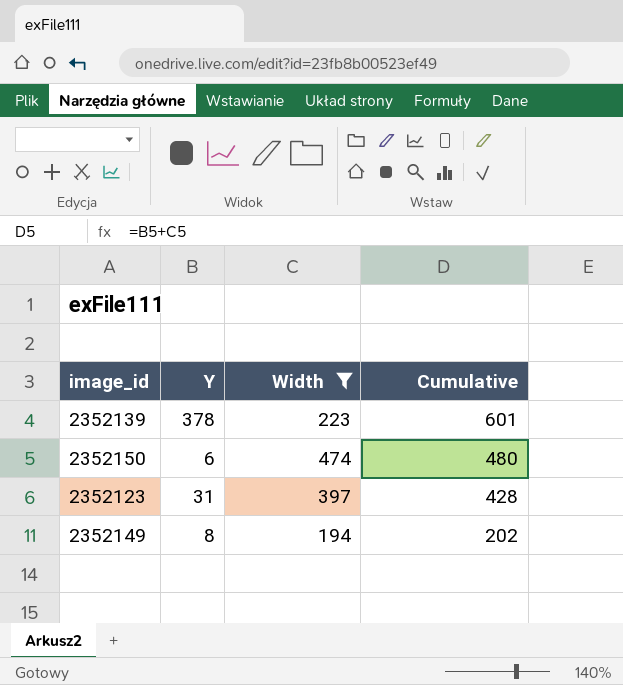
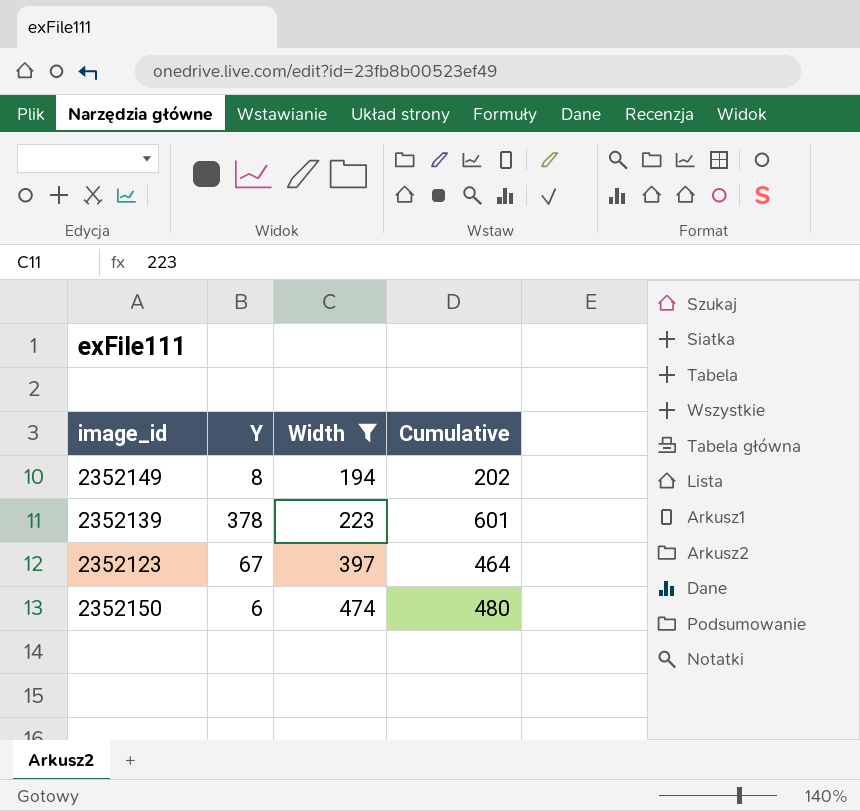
row order: Cumulative descending -> Width ascending
2352123 | Y: 31 -> 67
2352123 | Cumulative: 428 -> 464

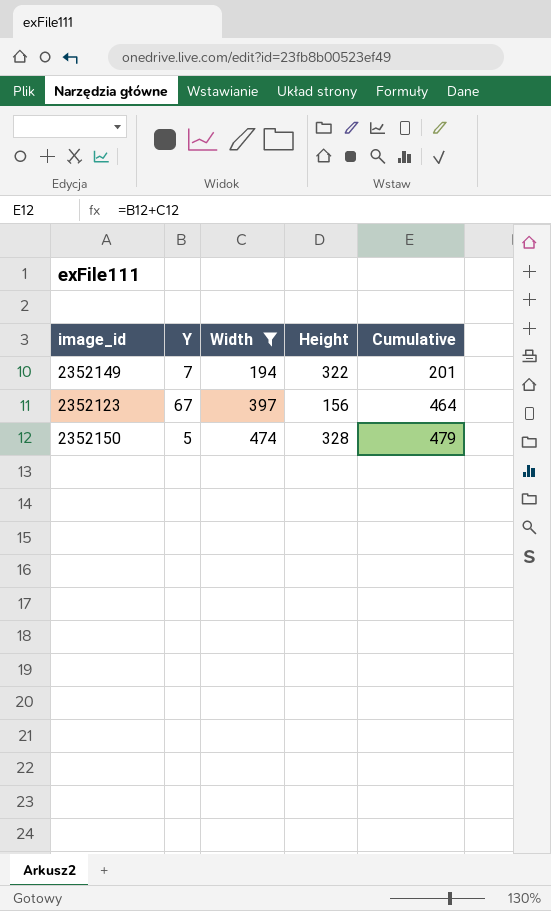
column Height | position: none -> 4
row 2352139: 378 | 223 | 601 -> none
2352149 | Y: 8 -> 7
2352149 | Cumulative: 202 -> 201
2352150 | Y: 6 -> 5
2352150 | Cumulative: 480 -> 479

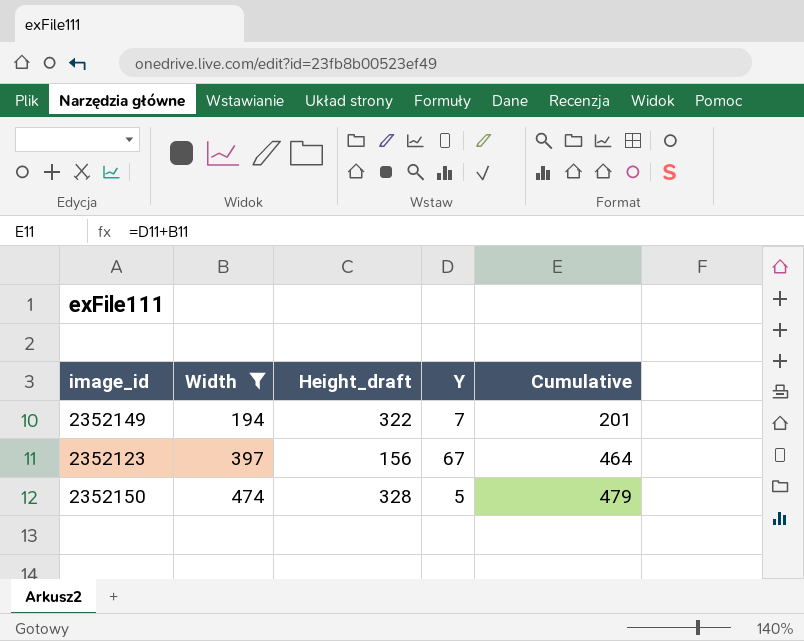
column name: Height -> Height_draft
column Y | position: 2 -> 4

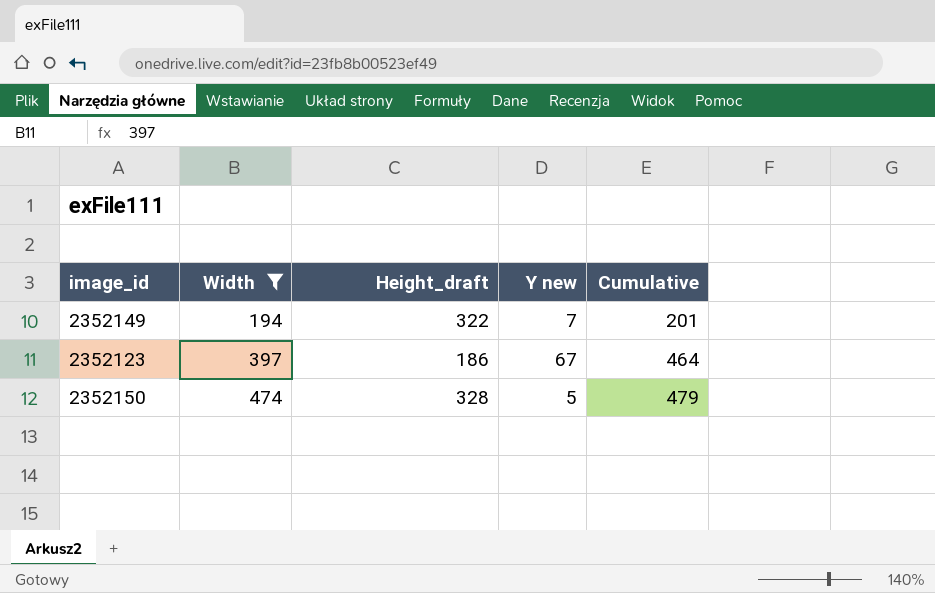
column name: Y -> Y new
2352123 | Height_draft: 156 -> 186

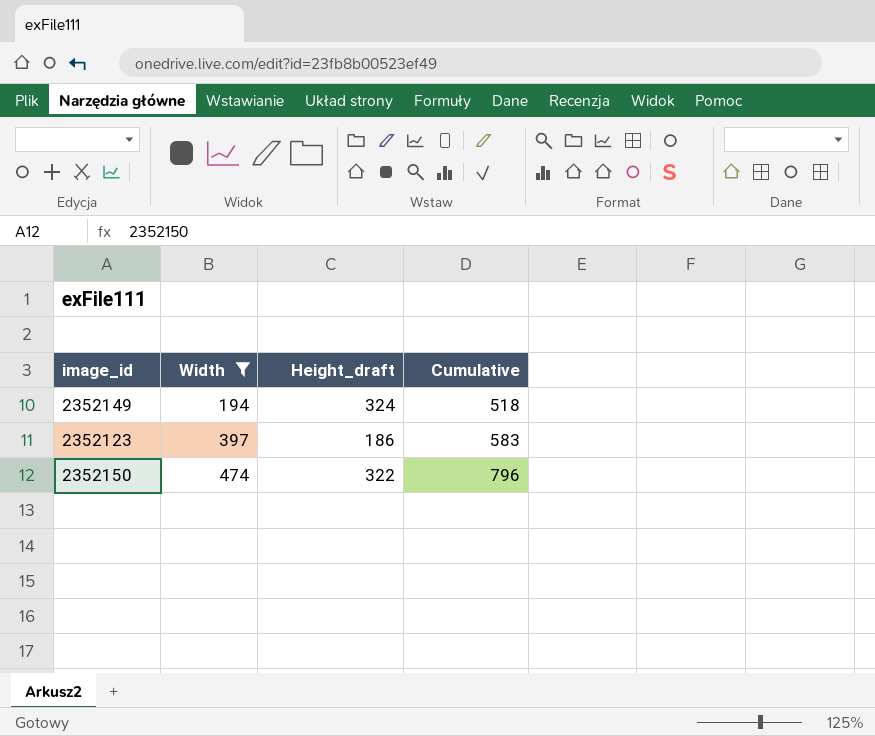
column Y new | position: 4 -> none
column Cumulative | formula: [Width] + [Y new] -> [Width] + [Height_draft]
2352149 | Height_draft: 322 -> 324
2352150 | Height_draft: 328 -> 322

